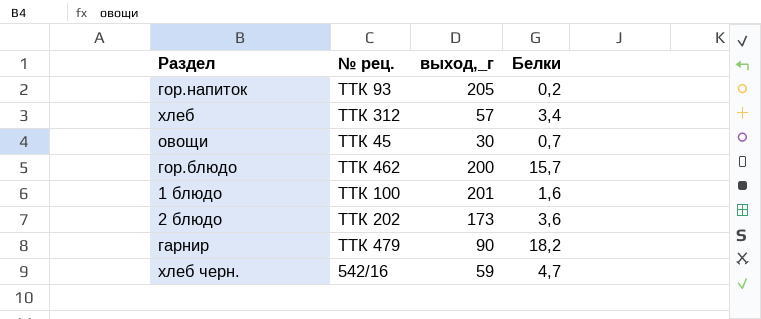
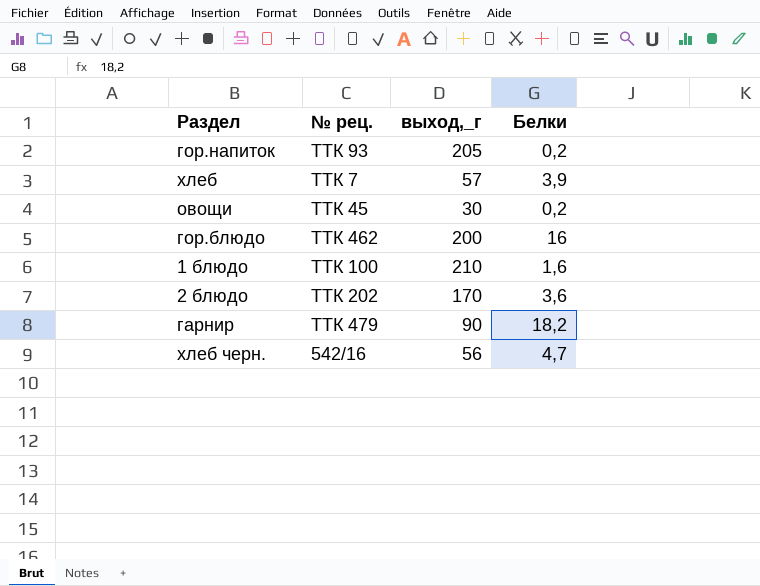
хлеб | № рец.: ТТК 312 -> ТТК 7
хлеб | Белки: 3,4 -> 3,9
овощи | Белки: 0,7 -> 0,2
гор.блюдо | Белки: 15,7 -> 16
1 блюдо | выход,_г: 201 -> 210
2 блюдо | выход,_г: 173 -> 170
хлеб черн. | выход,_г: 59 -> 56

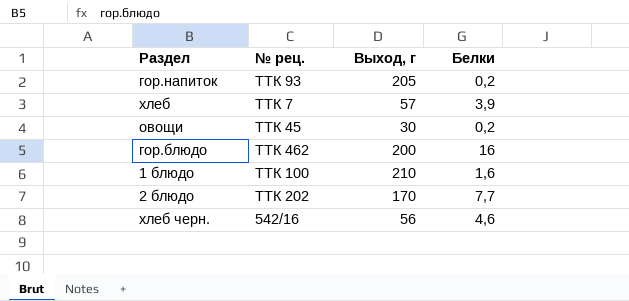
column name: выход,_г -> Выход, г
row гарнир: ТТК 479 | 90 | 18,2 -> none
2 блюдо | Белки: 3,6 -> 7,7
хлеб черн. | Белки: 4,7 -> 4,6

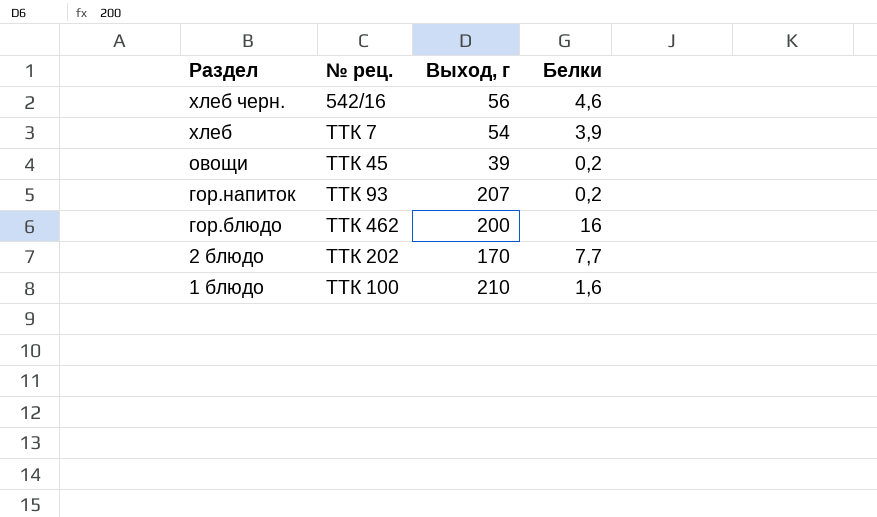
row order: none -> Раздел descending
хлеб | Выход, г: 57 -> 54
овощи | Выход, г: 30 -> 39
гор.напиток | Выход, г: 205 -> 207

